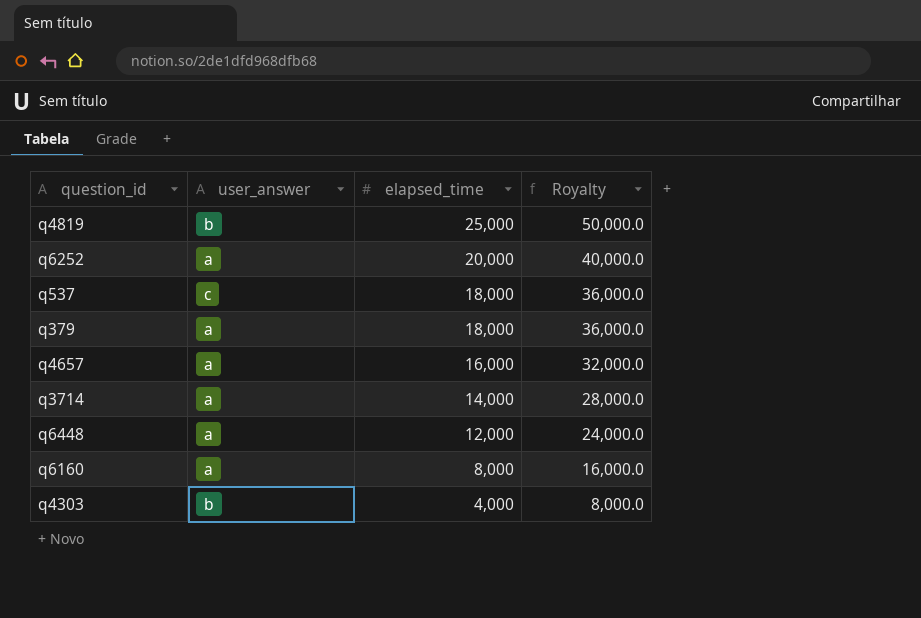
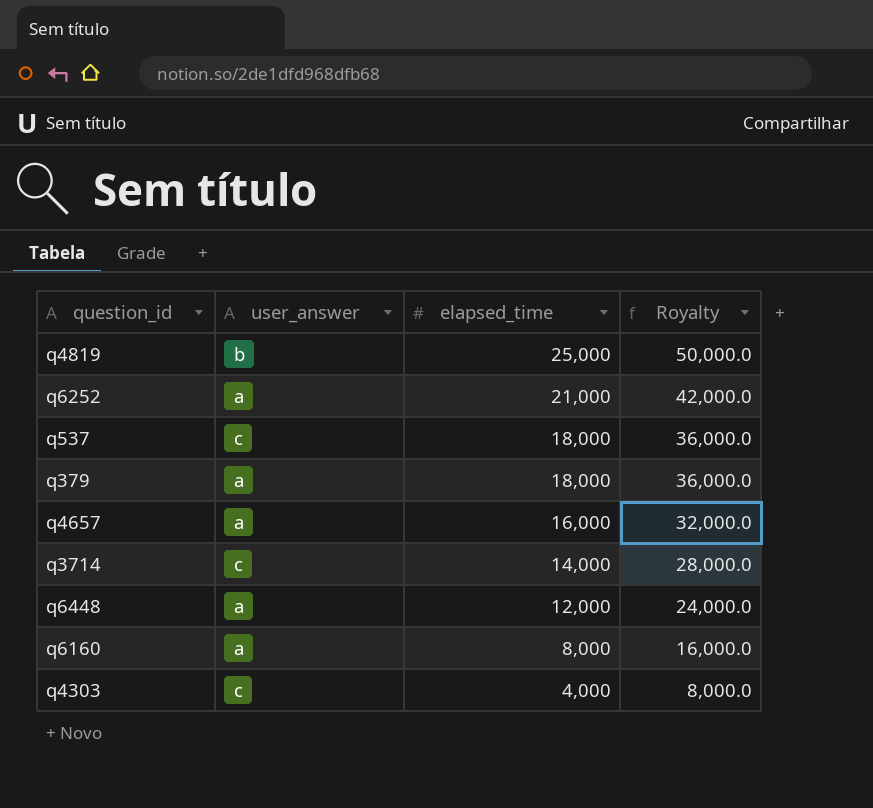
q6252 | elapsed_time: 20,000 -> 21,000
q6252 | Royalty: 40,000.0 -> 42,000.0
q3714 | user_answer: a -> c
q4303 | user_answer: b -> c

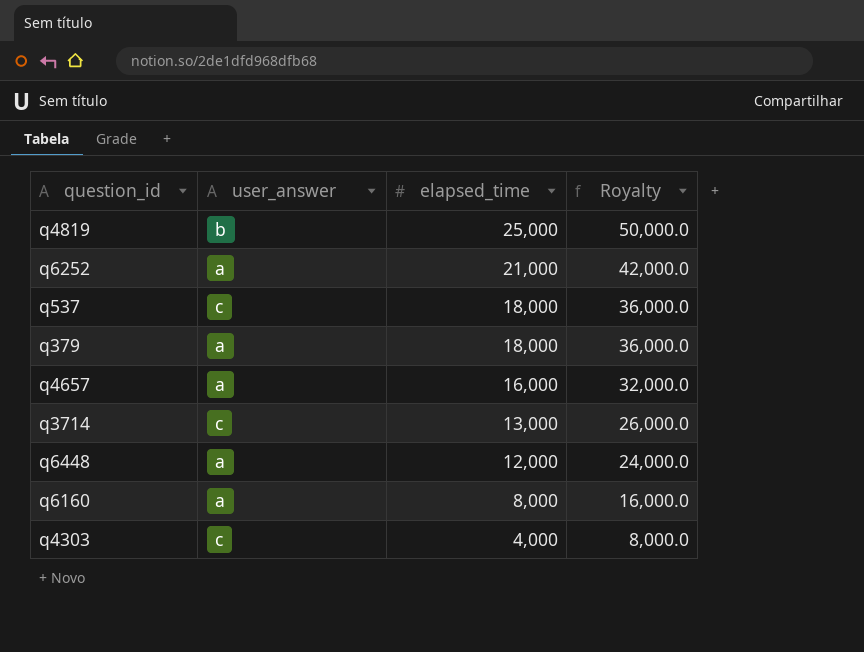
q3714 | elapsed_time: 14,000 -> 13,000
q3714 | Royalty: 28,000.0 -> 26,000.0

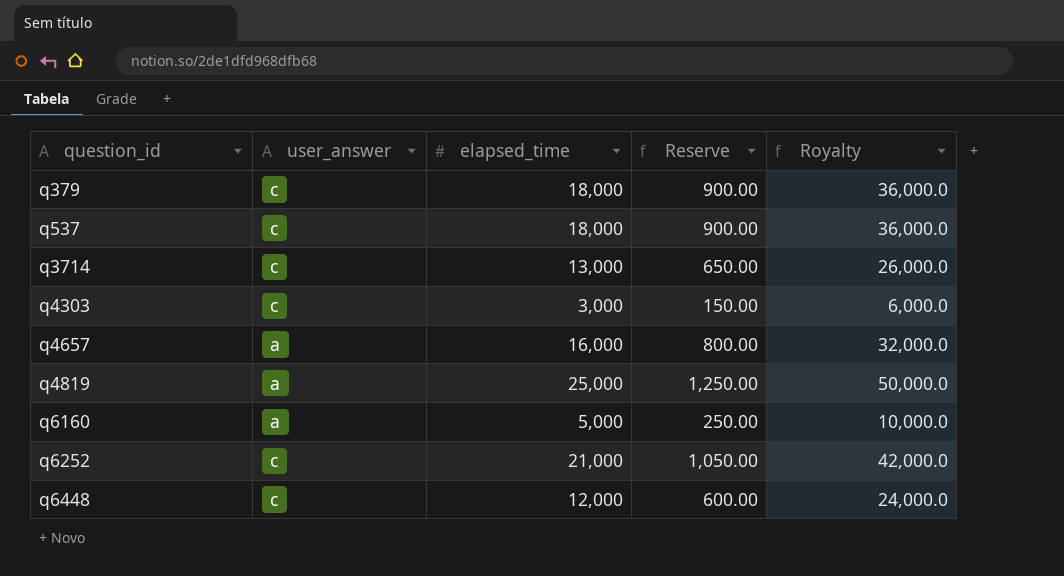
row order: elapsed_time descending -> question_id ascending
column Reserve | formula: none -> [elapsed_time] * 0.05
q379 | user_answer: a -> c
q4303 | elapsed_time: 4,000 -> 3,000
q4303 | Royalty: 8,000.0 -> 6,000.0
q4819 | user_answer: b -> a
q6160 | elapsed_time: 8,000 -> 5,000
q6160 | Royalty: 16,000.0 -> 10,000.0
q6252 | user_answer: a -> c
q6448 | user_answer: a -> c

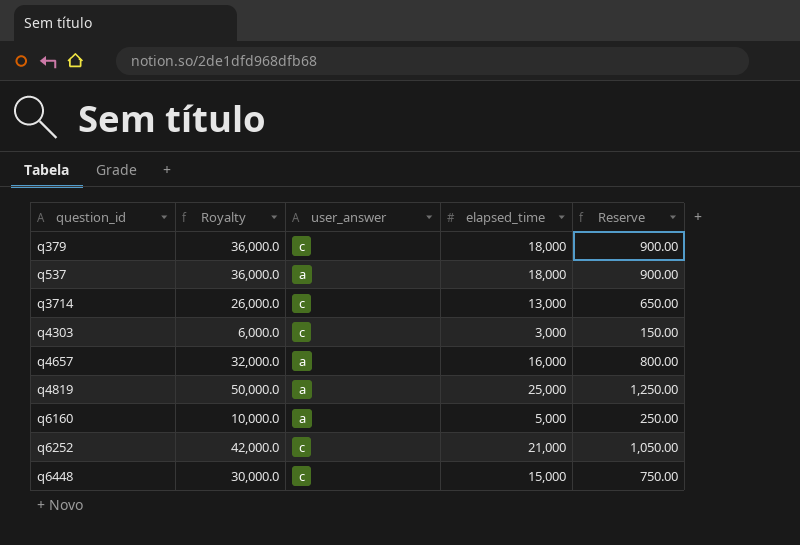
column Royalty | position: 5 -> 2
q537 | user_answer: c -> a
q6448 | Royalty: 24,000.0 -> 30,000.0
q6448 | elapsed_time: 12,000 -> 15,000
q6448 | Reserve: 600.00 -> 750.00

